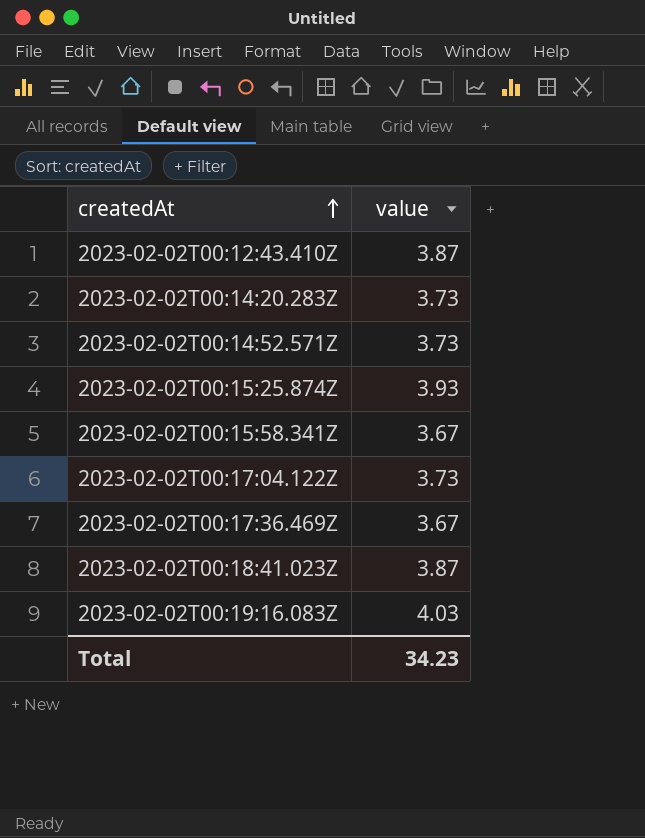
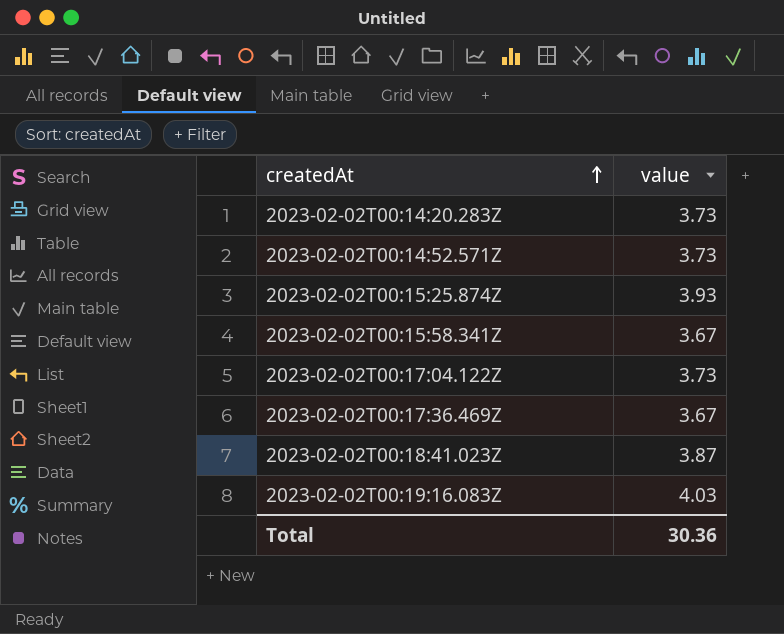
row 2023-02-02T00:12:43.410Z: 3.87 -> none
Total | value: 34.23 -> 30.36

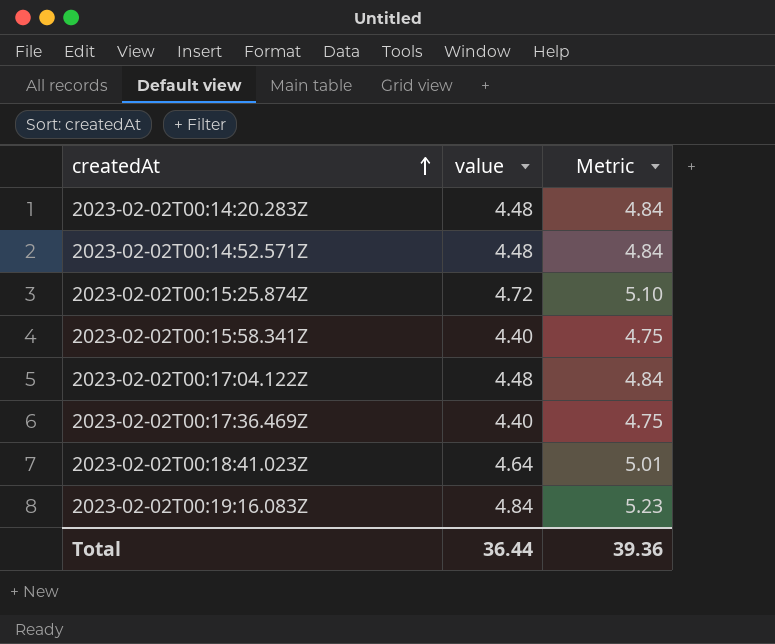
column Metric | formula: none -> [value] * 1.08
2023-02-02T00:14:20.283Z | value: 3.73 -> 4.48
2023-02-02T00:14:52.571Z | value: 3.73 -> 4.48
2023-02-02T00:15:25.874Z | value: 3.93 -> 4.72
2023-02-02T00:15:58.341Z | value: 3.67 -> 4.40
2023-02-02T00:17:04.122Z | value: 3.73 -> 4.48
2023-02-02T00:17:36.469Z | value: 3.67 -> 4.40
2023-02-02T00:18:41.023Z | value: 3.87 -> 4.64
2023-02-02T00:19:16.083Z | value: 4.03 -> 4.84
Total | value: 30.36 -> 36.44

